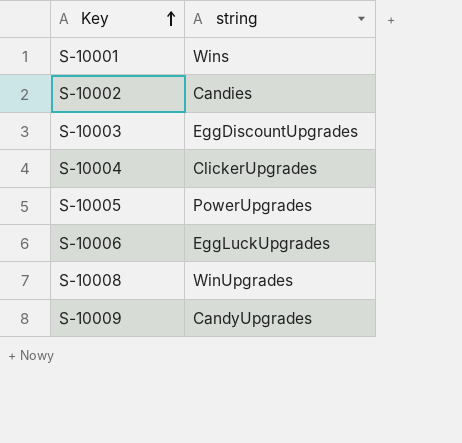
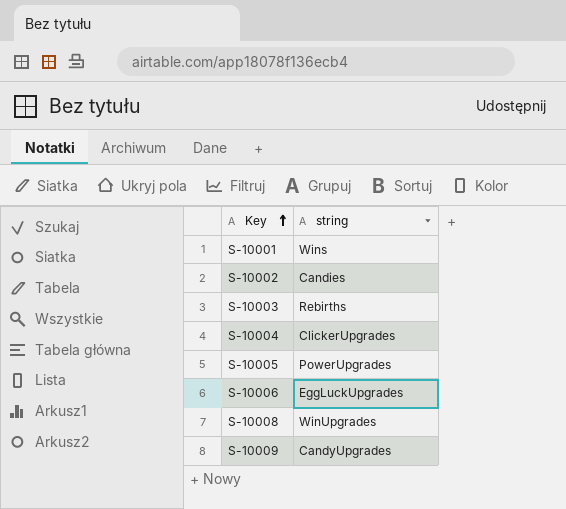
S-10003 | string: EggDiscountUpgrades -> Rebirths

